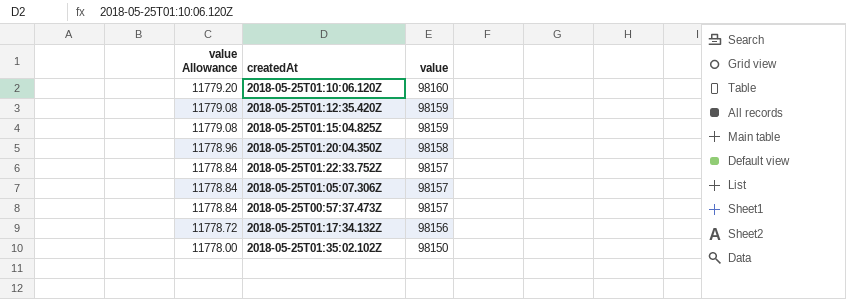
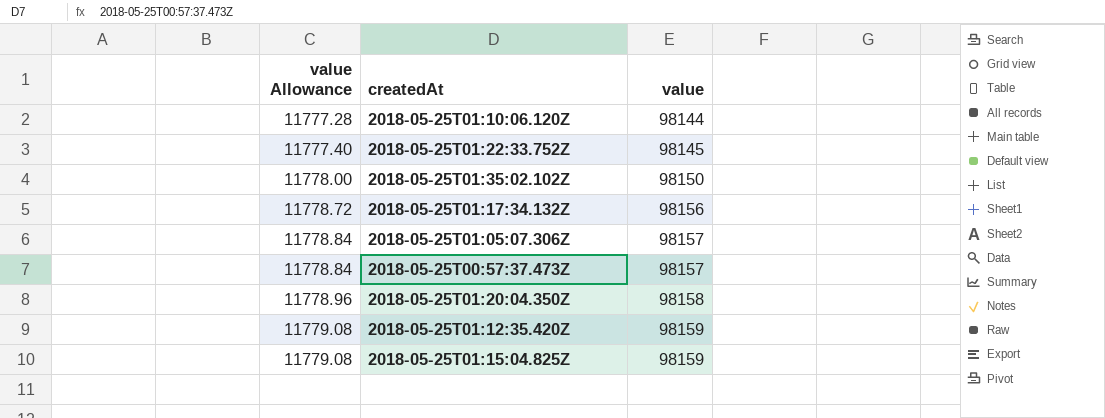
row order: value Allowance descending -> value Allowance ascending
2018-05-25T01:10:06.120Z | value Allowance: 11779.20 -> 11777.28
2018-05-25T01:10:06.120Z | value: 98160 -> 98144
2018-05-25T01:22:33.752Z | value Allowance: 11778.84 -> 11777.40
2018-05-25T01:22:33.752Z | value: 98157 -> 98145

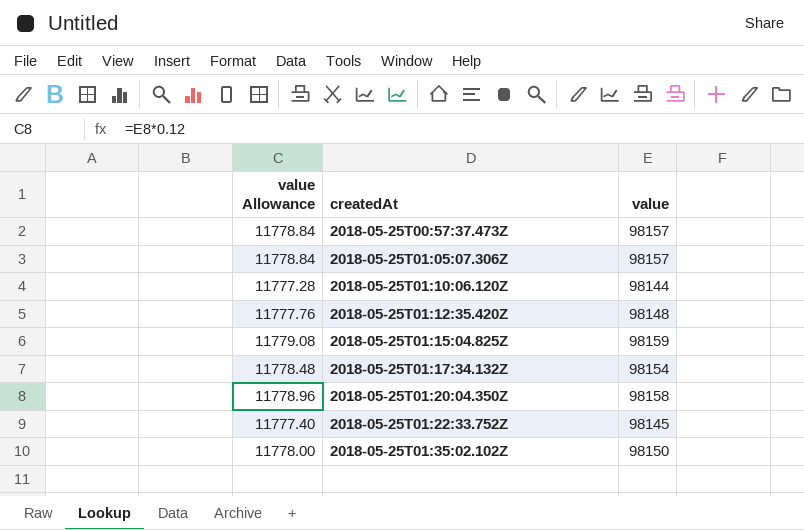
row order: value Allowance ascending -> createdAt ascending
2018-05-25T01:12:35.420Z | value Allowance: 11779.08 -> 11777.76
2018-05-25T01:12:35.420Z | value: 98159 -> 98148
2018-05-25T01:17:34.132Z | value Allowance: 11778.72 -> 11778.48
2018-05-25T01:17:34.132Z | value: 98156 -> 98154

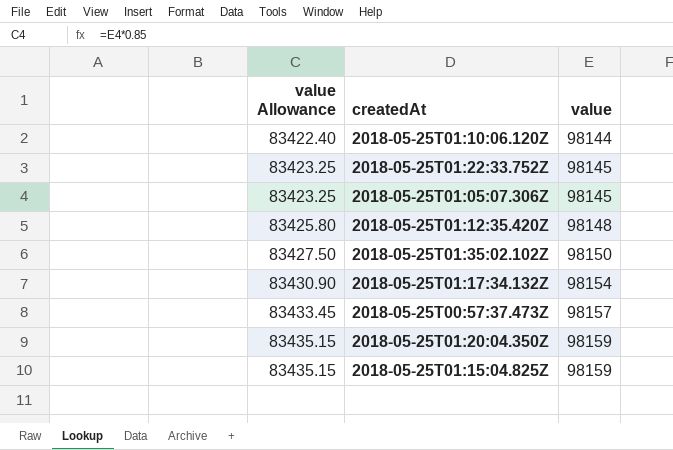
row order: createdAt ascending -> value Allowance ascending
column value Allowance | formula: [value] * 0.12 -> [value] * 0.85
2018-05-25T01:05:07.306Z | value: 98157 -> 98145
2018-05-25T01:20:04.350Z | value: 98158 -> 98159

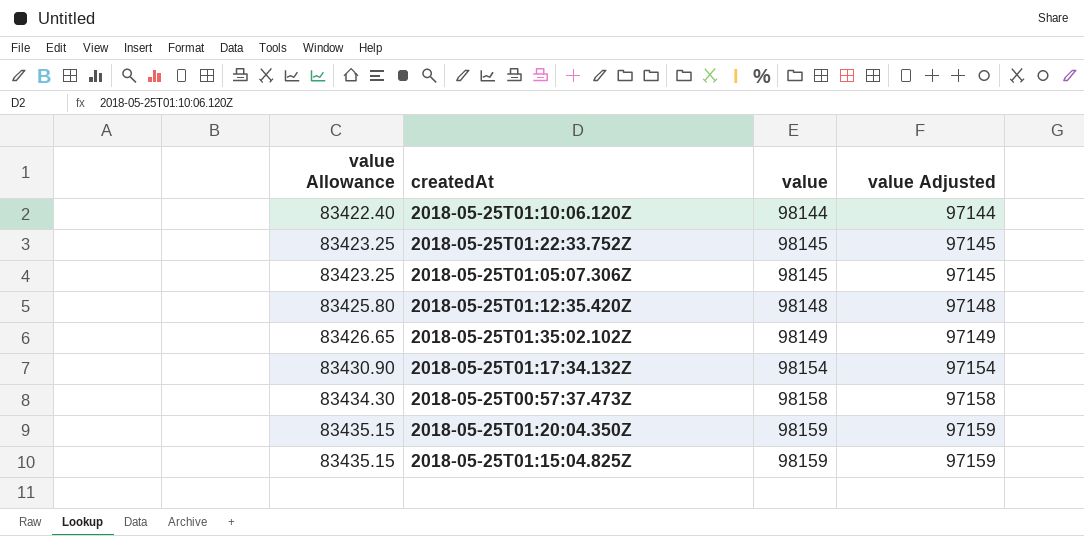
column value Adjusted | formula: none -> [value] - 1000
2018-05-25T01:35:02.102Z | value Allowance: 83427.50 -> 83426.65
2018-05-25T01:35:02.102Z | value: 98150 -> 98149
2018-05-25T00:57:37.473Z | value Allowance: 83433.45 -> 83434.30
2018-05-25T00:57:37.473Z | value: 98157 -> 98158

